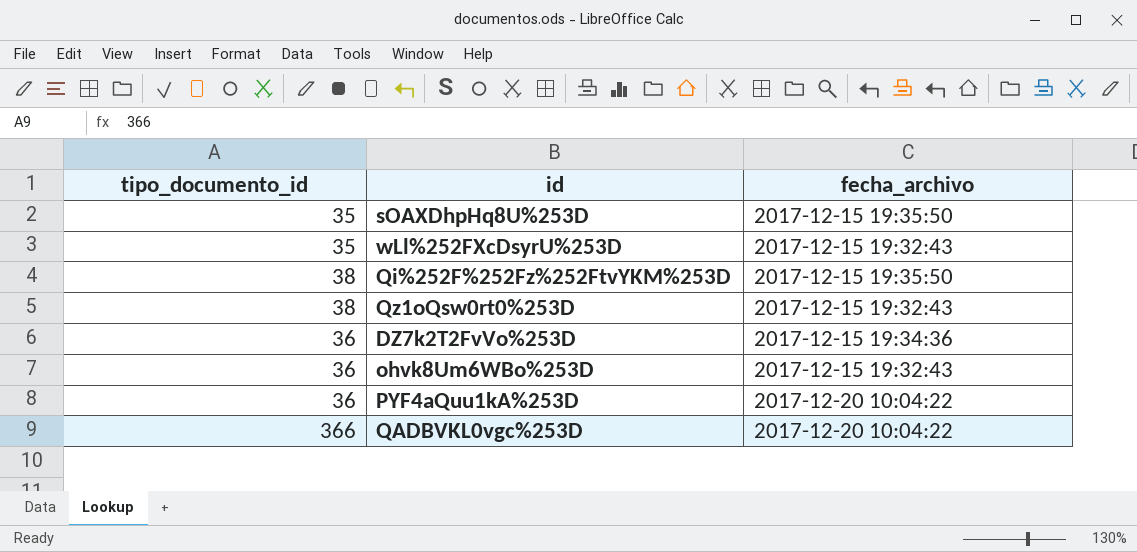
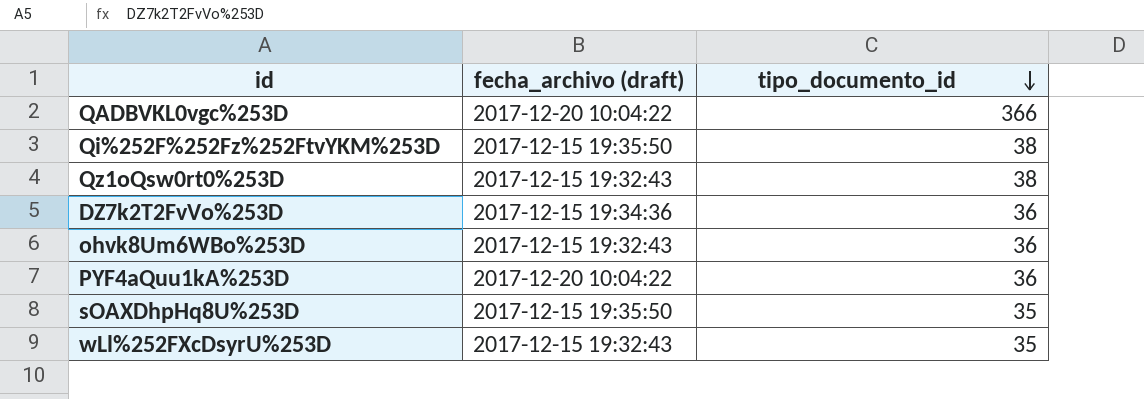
row order: none -> tipo_documento_id descending
column name: fecha_archivo -> fecha_archivo (draft)
column tipo_documento_id | position: 1 -> 3

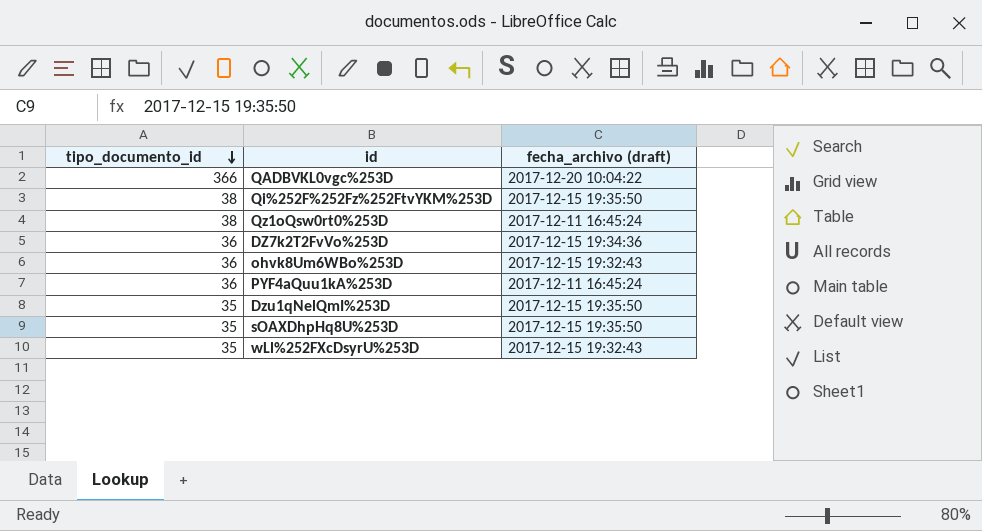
column tipo_documento_id | position: 3 -> 1
Qz1oQsw0rt0%253D | fecha_archivo (draft): 2017-12-15 19:32:43 -> 2017-12-11 16:45:24
PYF4aQuu1kA%253D | fecha_archivo (draft): 2017-12-20 10:04:22 -> 2017-12-11 16:45:24
row Dzu1qNelQmI%253D: none -> 35 | 2017-12-15 19:35:50

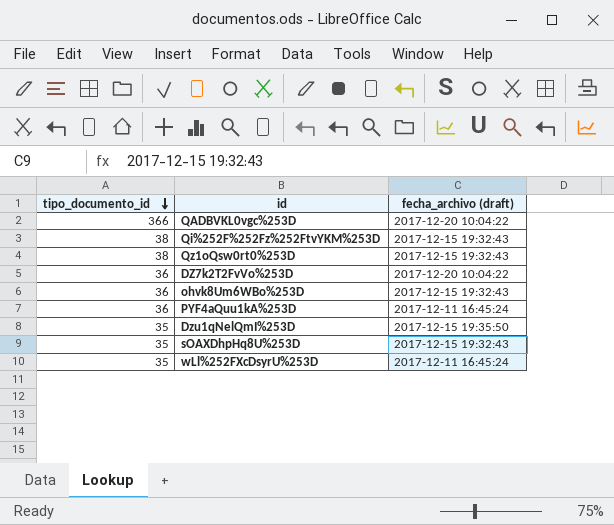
Qi%252F%252Fz%252FtvYKM%253D | fecha_archivo (draft): 2017-12-15 19:35:50 -> 2017-12-15 19:32:43
Qz1oQsw0rt0%253D | fecha_archivo (draft): 2017-12-11 16:45:24 -> 2017-12-15 19:32:43
DZ7k2T2FvVo%253D | fecha_archivo (draft): 2017-12-15 19:34:36 -> 2017-12-20 10:04:22
sOAXDhpHq8U%253D | fecha_archivo (draft): 2017-12-15 19:35:50 -> 2017-12-15 19:32:43
wLl%252FXcDsyrU%253D | fecha_archivo (draft): 2017-12-15 19:32:43 -> 2017-12-11 16:45:24

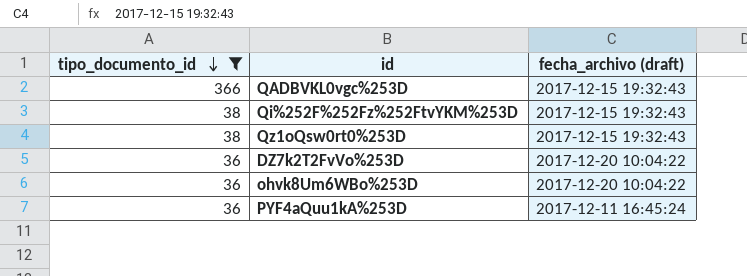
filter: none -> tipo_documento_id != 35
QADBVKL0vgc%253D | fecha_archivo (draft): 2017-12-20 10:04:22 -> 2017-12-15 19:32:43
ohvk8Um6WBo%253D | fecha_archivo (draft): 2017-12-15 19:32:43 -> 2017-12-20 10:04:22

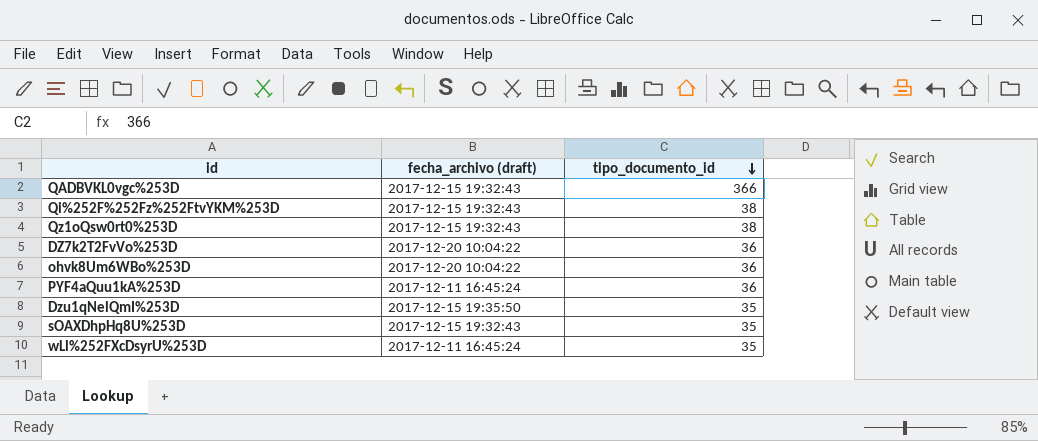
filter: tipo_documento_id != 35 -> none
column tipo_documento_id | position: 1 -> 3

